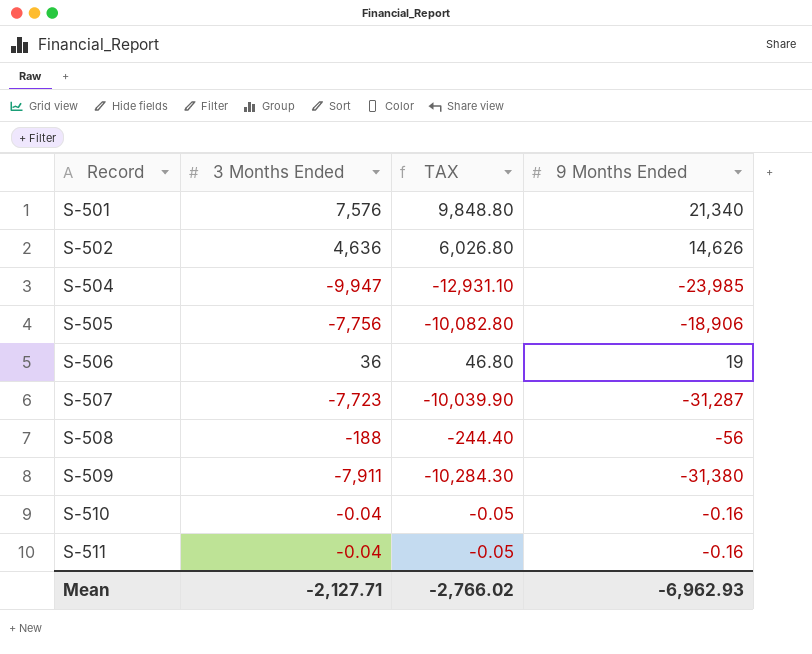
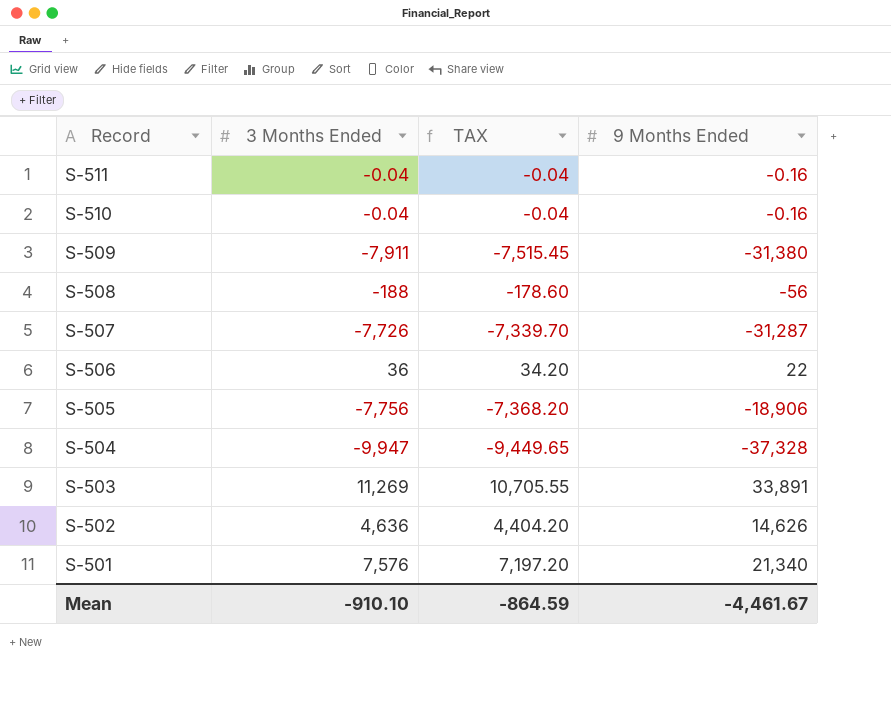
row order: Record ascending -> Record descending
column TAX | formula: [3 Months Ended] * 1.3 -> [3 Months Ended] * 0.95
S-507 | 3 Months Ended: -7,723 -> -7,726
S-506 | 9 Months Ended: 19 -> 22
S-504 | 9 Months Ended: -23,985 -> -37,328
row S-503: none -> 11,269 | 10,705.55 | 33,891
Mean | 3 Months Ended: -2,127.71 -> -910.10
Mean | TAX: -2,766.02 -> -864.59
Mean | 9 Months Ended: -6,962.93 -> -4,461.67

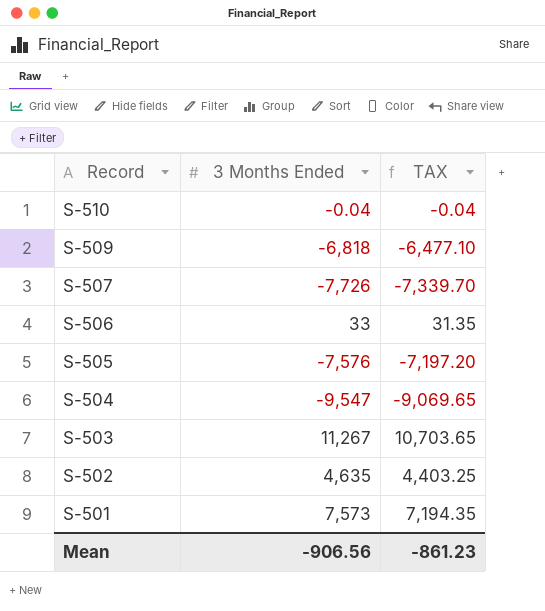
column 9 Months Ended | position: 4 -> none
row S-511: -0.04 | -0.04 | -0.16 -> none
row S-508: -188 | -178.60 | -56 -> none
S-509 | 3 Months Ended: -7,911 -> -6,818
S-509 | TAX: -7,515.45 -> -6,477.10
S-506 | 3 Months Ended: 36 -> 33
S-506 | TAX: 34.20 -> 31.35
S-505 | 3 Months Ended: -7,756 -> -7,576
S-505 | TAX: -7,368.20 -> -7,197.20
S-504 | 3 Months Ended: -9,947 -> -9,547
S-504 | TAX: -9,449.65 -> -9,069.65
S-503 | 3 Months Ended: 11,269 -> 11,267
S-503 | TAX: 10,705.55 -> 10,703.65
S-502 | 3 Months Ended: 4,636 -> 4,635
S-502 | TAX: 4,404.20 -> 4,403.25
S-501 | 3 Months Ended: 7,576 -> 7,573
S-501 | TAX: 7,197.20 -> 7,194.35
Mean | 3 Months Ended: -910.10 -> -906.56
Mean | TAX: -864.59 -> -861.23

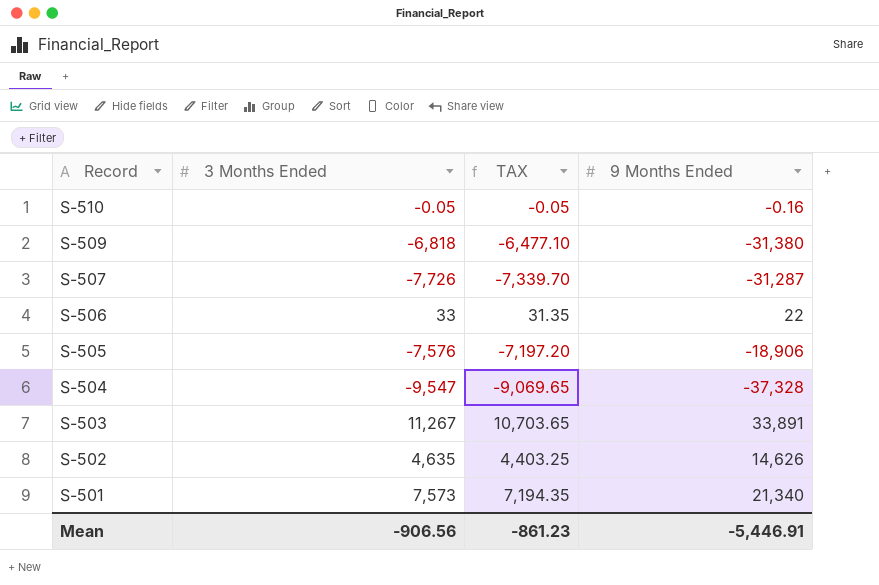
column 9 Months Ended | position: none -> 4
S-510 | 3 Months Ended: -0.04 -> -0.05
S-510 | TAX: -0.04 -> -0.05

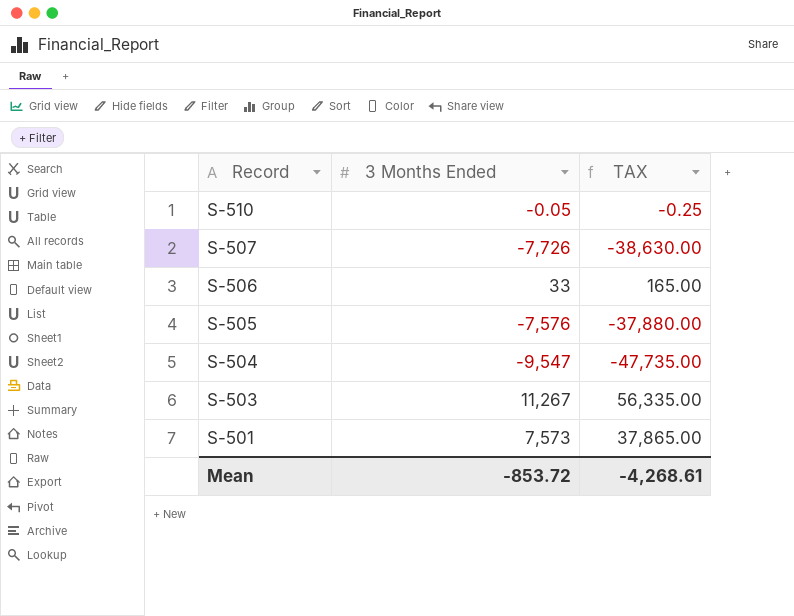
column 9 Months Ended | position: 4 -> none
column TAX | formula: [3 Months Ended] * 0.95 -> [3 Months Ended] * 5
row S-509: -6,818 | -6,477.10 | -31,380 -> none
row S-502: 4,635 | 4,403.25 | 14,626 -> none
Mean | 3 Months Ended: -906.56 -> -853.72
Mean | TAX: -861.23 -> -4,268.61

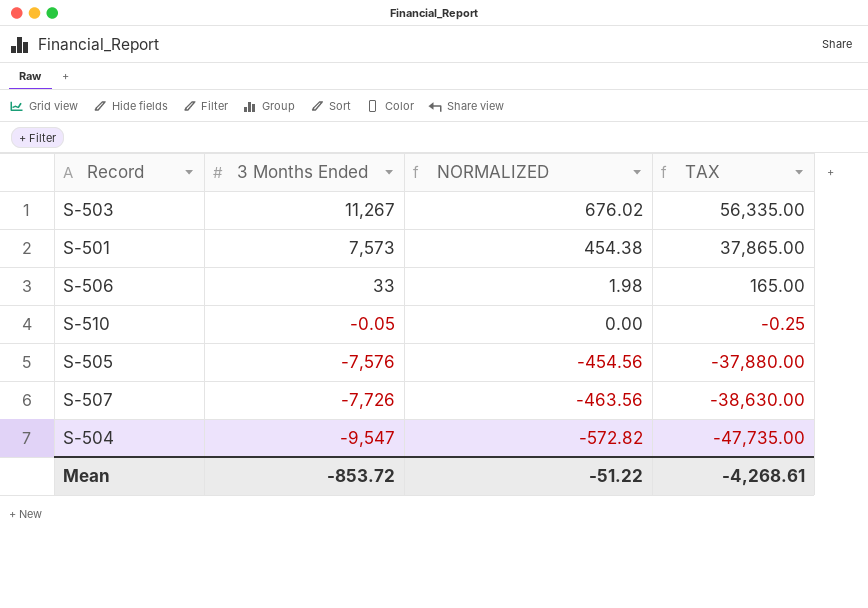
row order: Record descending -> 3 Months Ended descending
column NORMALIZED | formula: none -> [3 Months Ended] * 0.06

